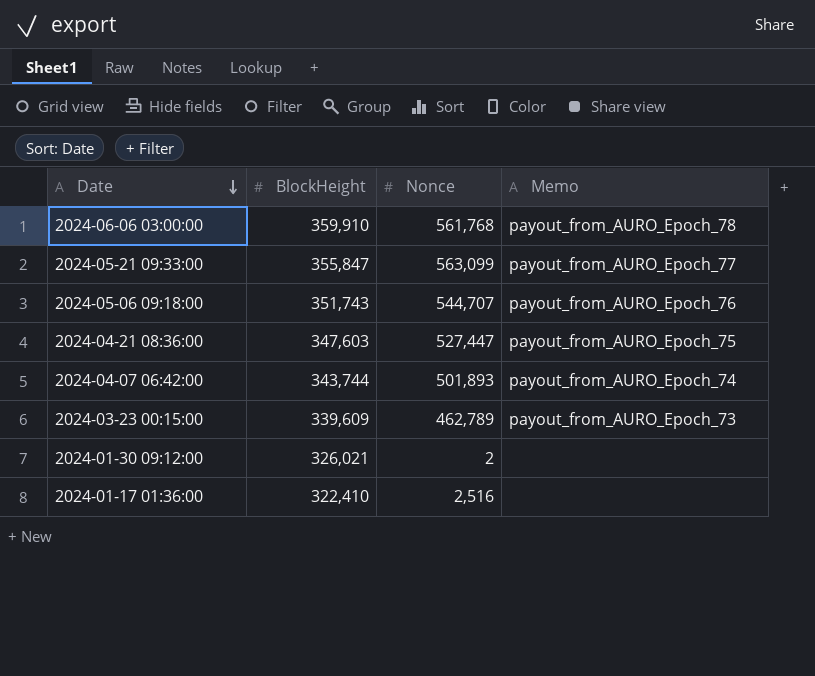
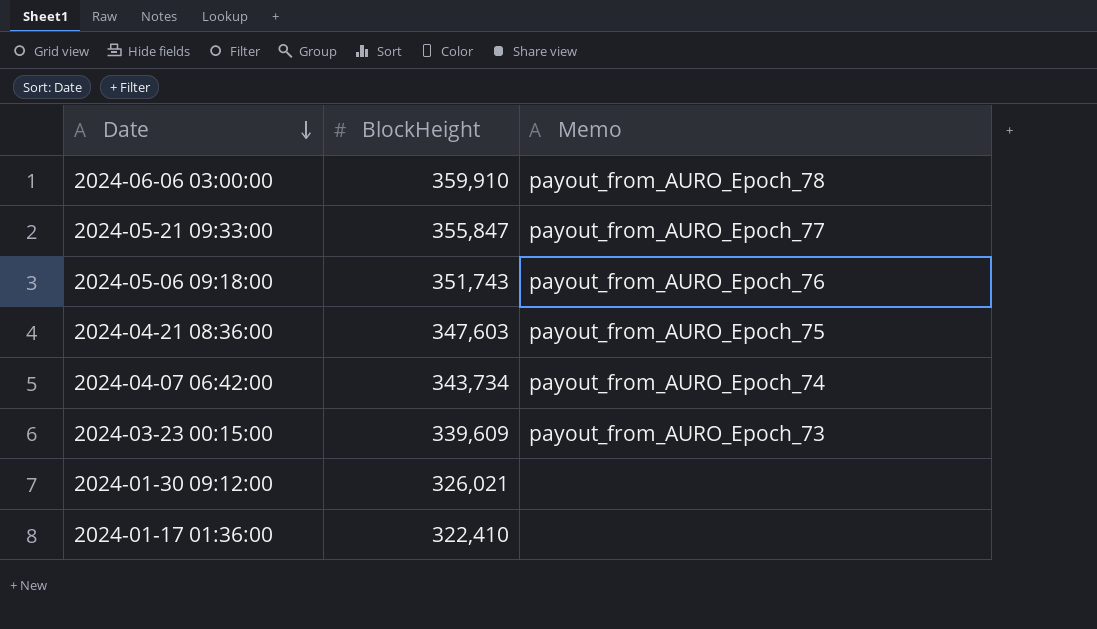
column Nonce | position: 3 -> none
2024-04-07 06:42:00 | BlockHeight: 343,744 -> 343,734

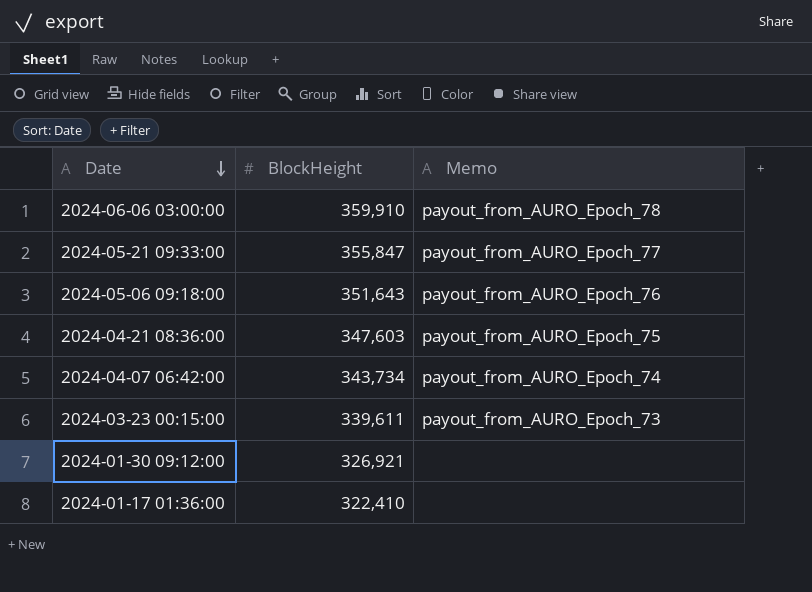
2024-05-06 09:18:00 | BlockHeight: 351,743 -> 351,643
2024-03-23 00:15:00 | BlockHeight: 339,609 -> 339,611
2024-01-30 09:12:00 | BlockHeight: 326,021 -> 326,921

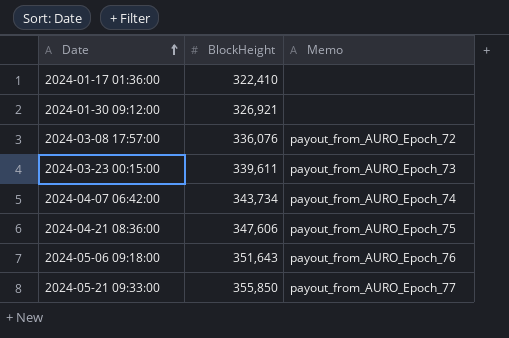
row order: Date descending -> Date ascending
row 2024-06-06 03:00:00: 359,910 | payout_from_AURO_Epoch_78 -> none
row 2024-03-08 17:57:00: none -> 336,076 | payout_from_AURO_Epoch_72
2024-04-21 08:36:00 | BlockHeight: 347,603 -> 347,606
2024-05-21 09:33:00 | BlockHeight: 355,847 -> 355,850

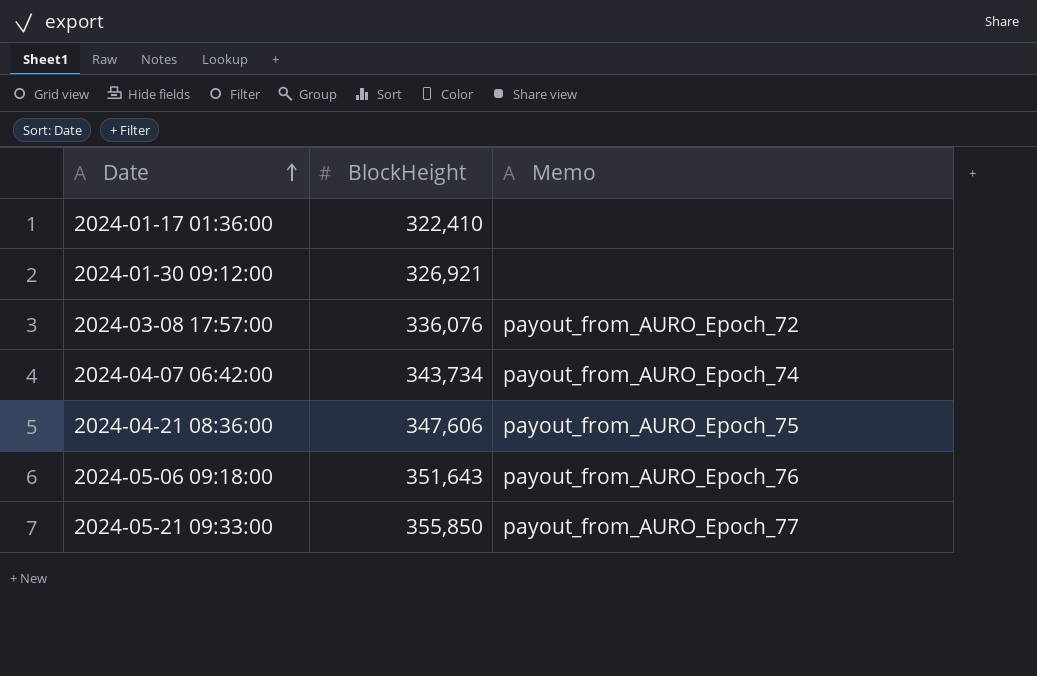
row 2024-03-23 00:15:00: 339,611 | payout_from_AURO_Epoch_73 -> none

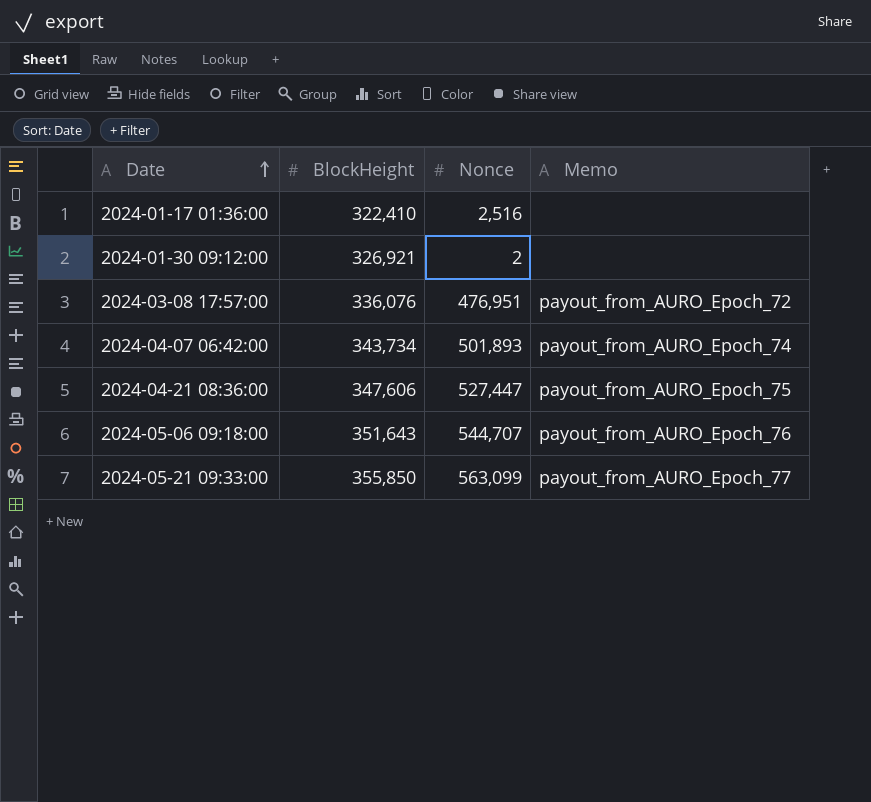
column Nonce | position: none -> 3

